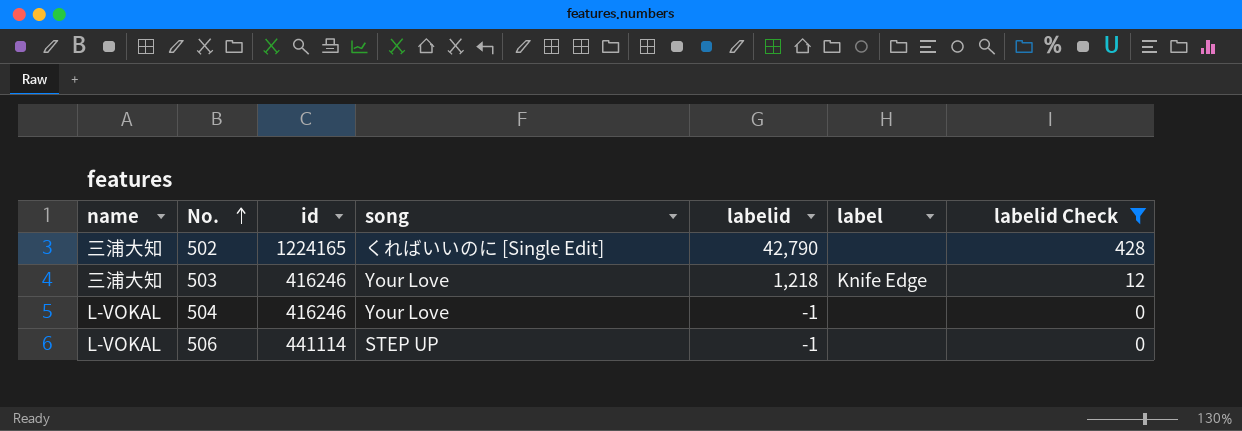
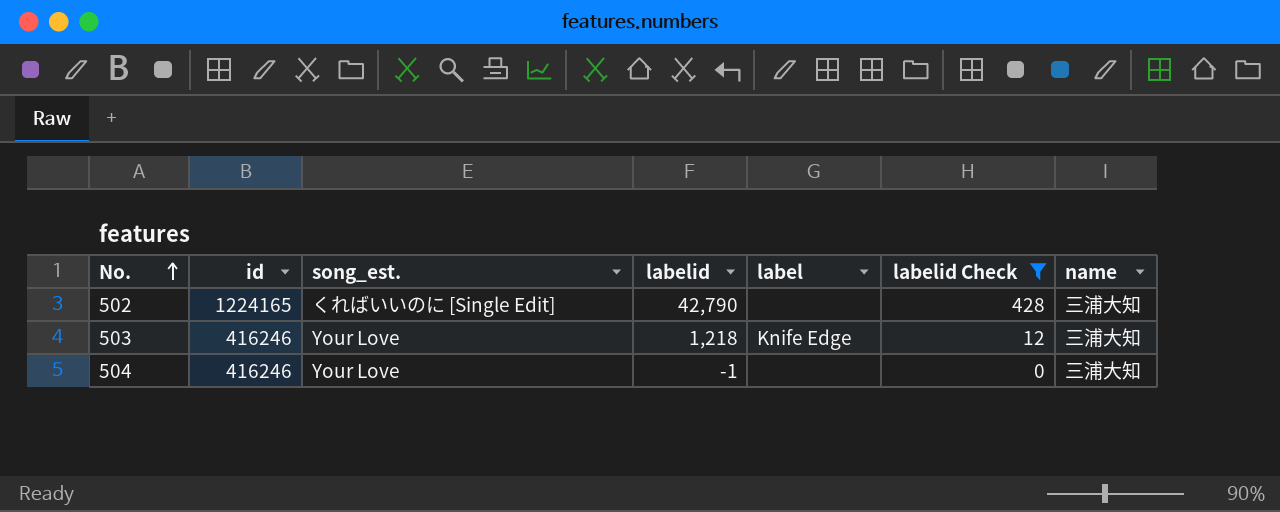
column name: song -> song_est.
column name | position: 1 -> 7
row 506: L-VOKAL | 441114 | STEP UP | -1 | none | 0 -> none
504 | name: L-VOKAL -> 三浦大知

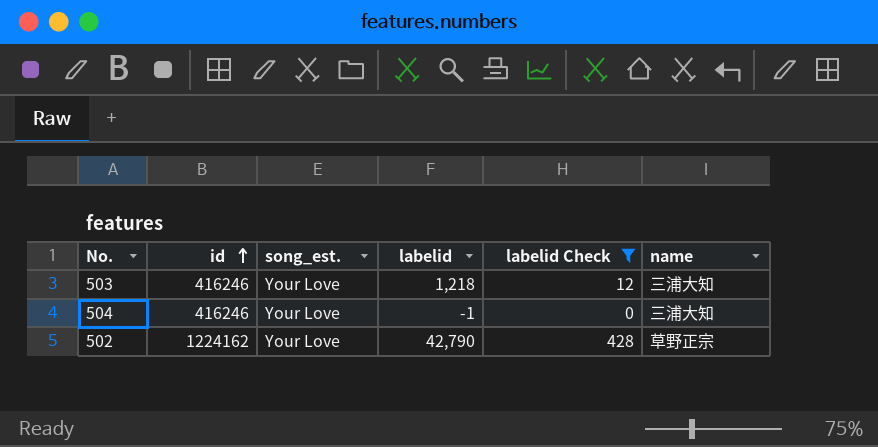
row order: No. ascending -> id ascending
column label | position: 5 -> none
502 | id: 1224165 -> 1224162
502 | song_est.: くればいいのに [Single Edit] -> Your Love
502 | name: 三浦大知 -> 草野正宗

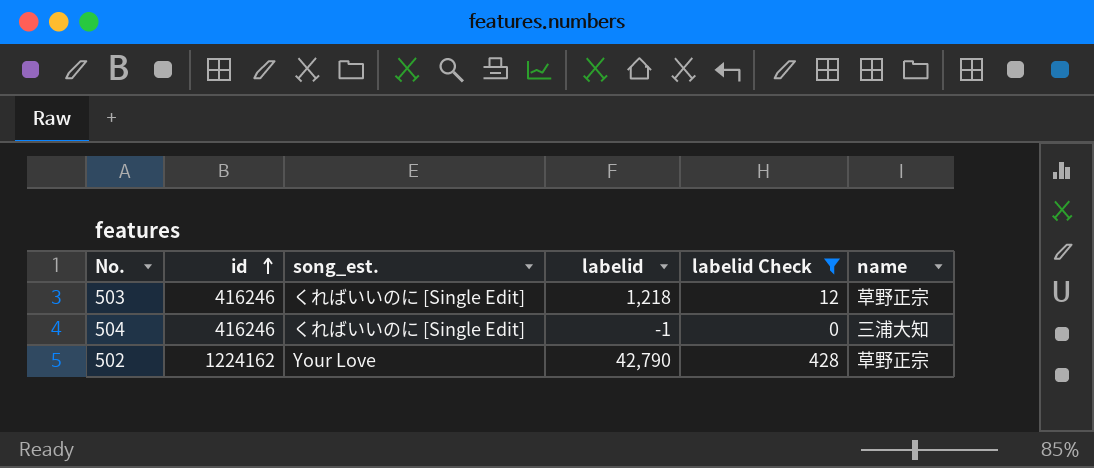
503 | song_est.: Your Love -> くればいいのに [Single Edit]
503 | name: 三浦大知 -> 草野正宗
504 | song_est.: Your Love -> くればいいのに [Single Edit]

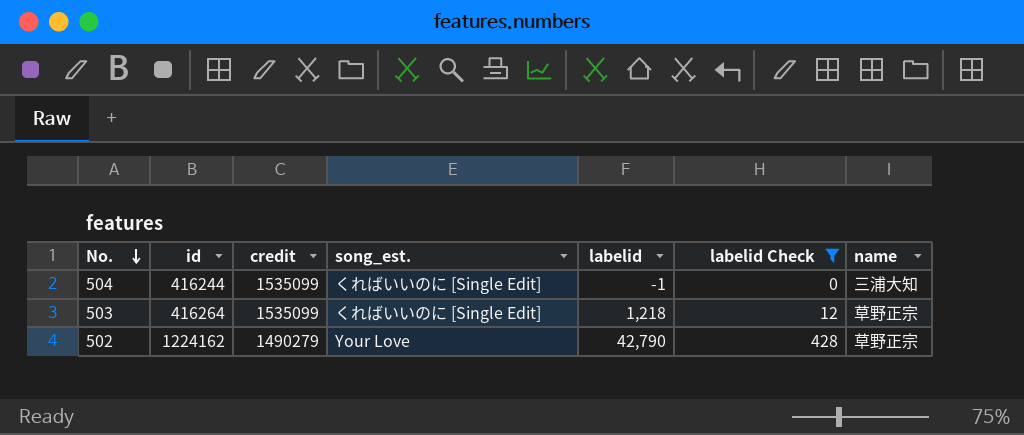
row order: id ascending -> No. descending
column credit | position: none -> 3
504 | id: 416246 -> 416244
503 | id: 416246 -> 416264

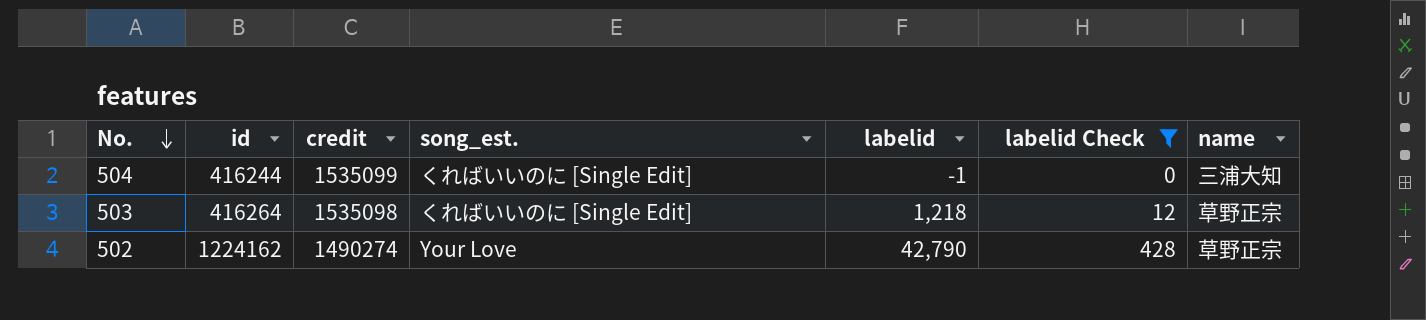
503 | credit: 1535099 -> 1535098
502 | credit: 1490279 -> 1490274

